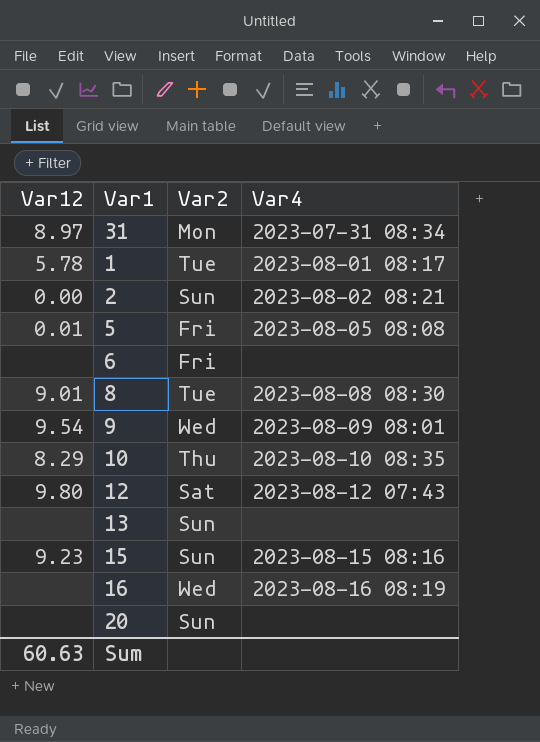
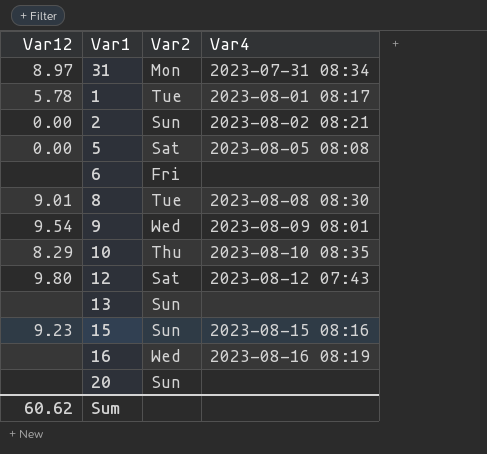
5 | Var12: 0.01 -> 0.00
5 | Var2: Fri -> Sat
Sum | Var12: 60.63 -> 60.62

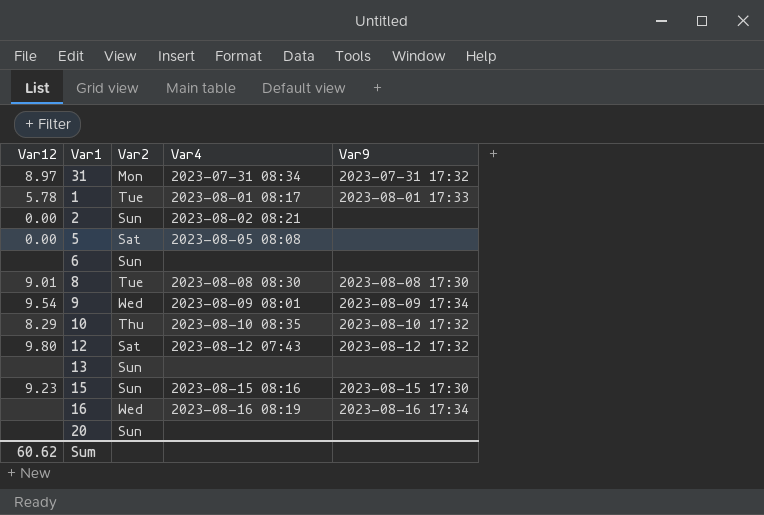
column Var9 | position: none -> 5
6 | Var2: Fri -> Sun

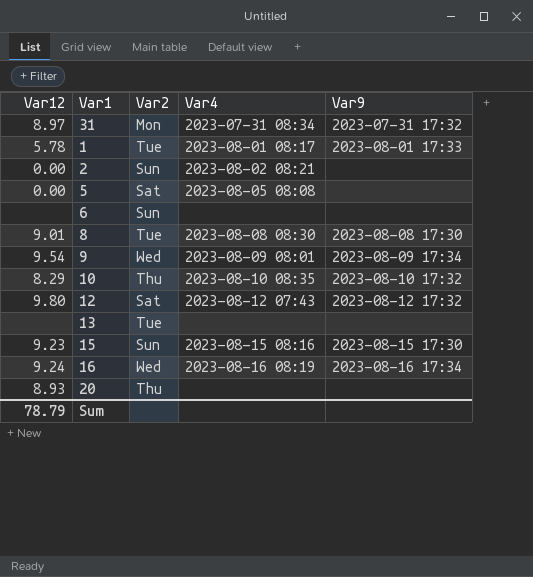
13 | Var2: Sun -> Tue
16 | Var12: none -> 9.24
20 | Var12: none -> 8.93
20 | Var2: Sun -> Thu
Sum | Var12: 60.62 -> 78.79

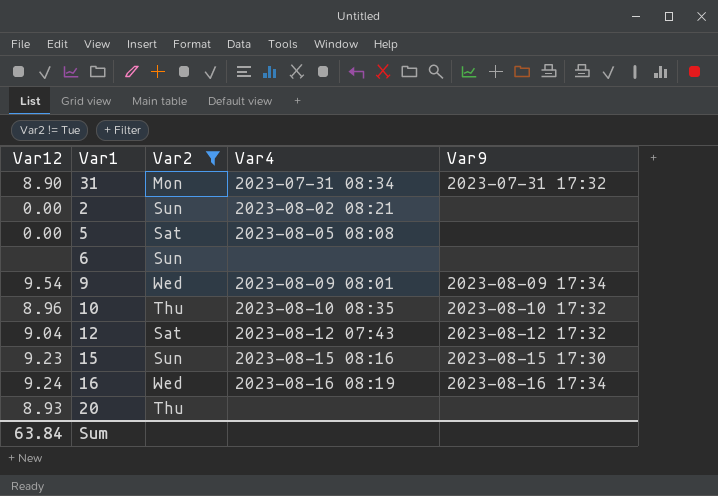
filter: none -> Var2 != Tue
31 | Var12: 8.97 -> 8.90
10 | Var12: 8.29 -> 8.96
12 | Var12: 9.80 -> 9.04
Sum | Var12: 78.79 -> 63.84

